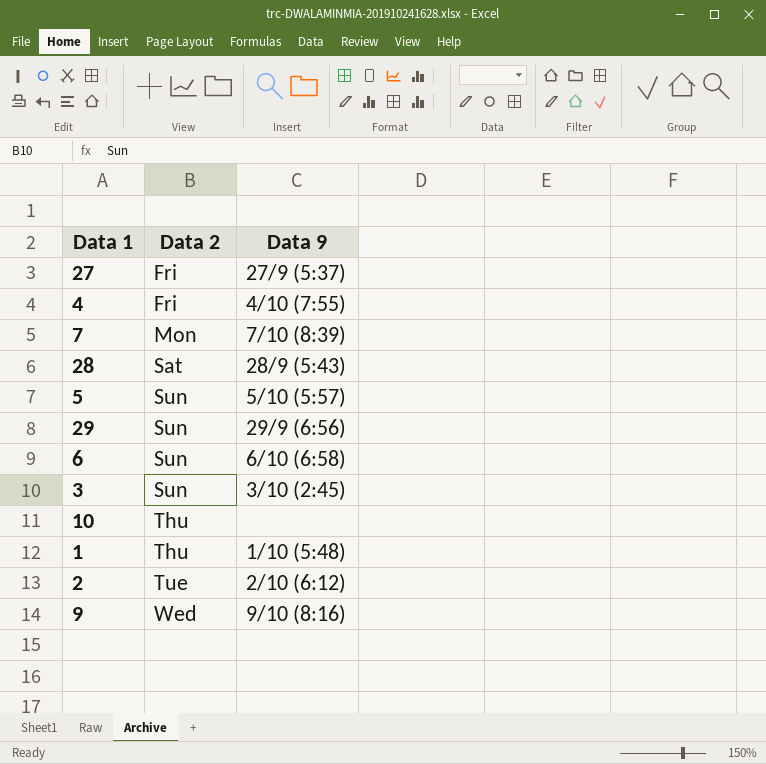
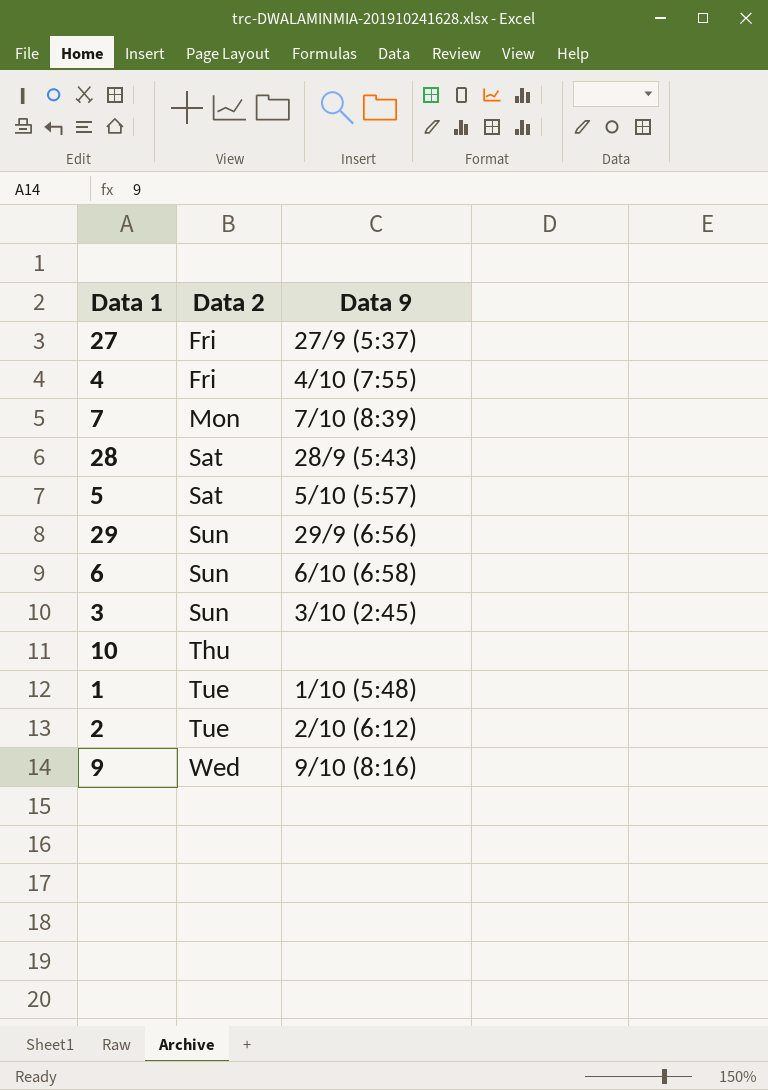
5 | Data 2: Sun -> Sat
1 | Data 2: Thu -> Tue

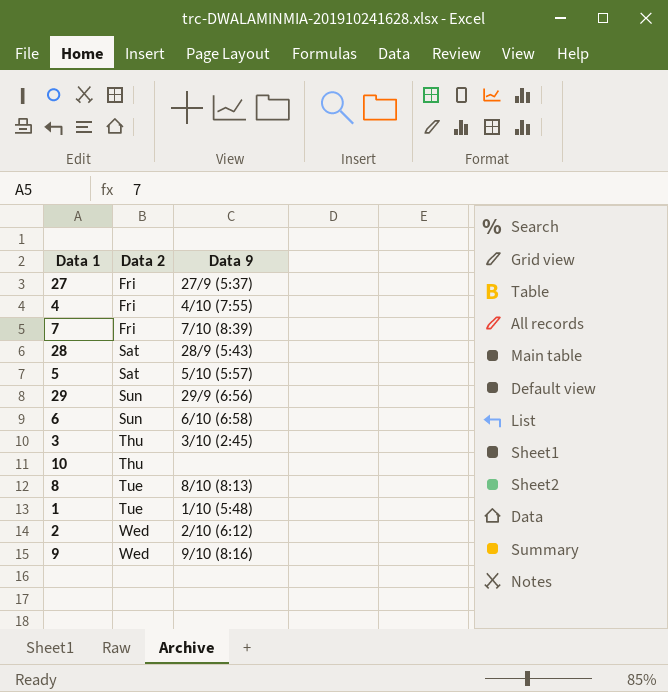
7 | Data 2: Mon -> Fri
3 | Data 2: Sun -> Thu
row 8: none -> Tue | 8/10 (8:13)
2 | Data 2: Tue -> Wed

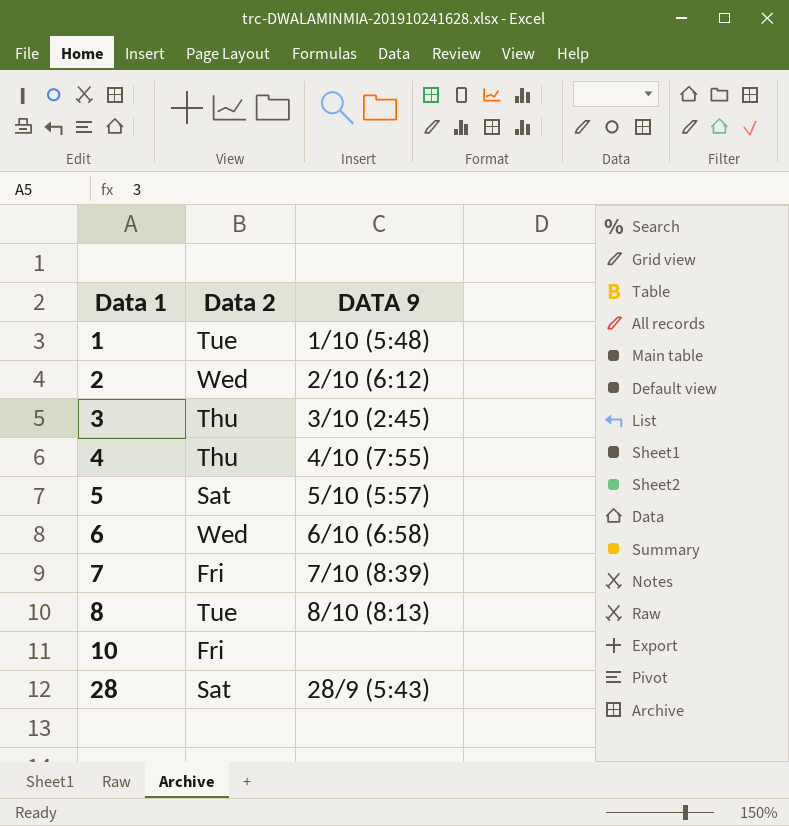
row order: Data 2 ascending -> Data 1 ascending
column name: Data 9 -> DATA 9
row 27: Fri | 27/9 (5:37) -> none
row 29: Sun | 29/9 (6:56) -> none
row 9: Wed | 9/10 (8:16) -> none
4 | Data 2: Fri -> Thu
6 | Data 2: Sun -> Wed
10 | Data 2: Thu -> Fri

